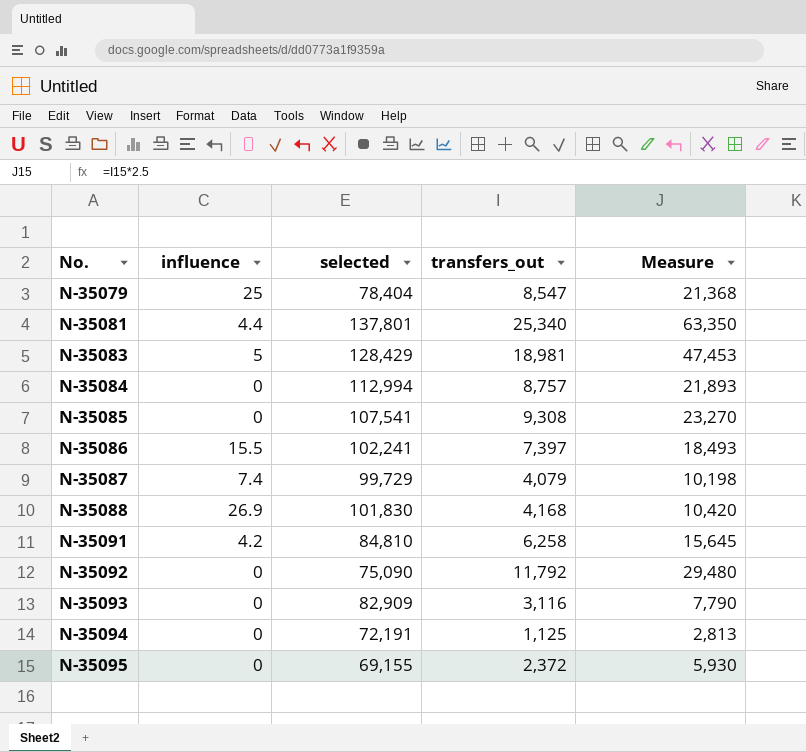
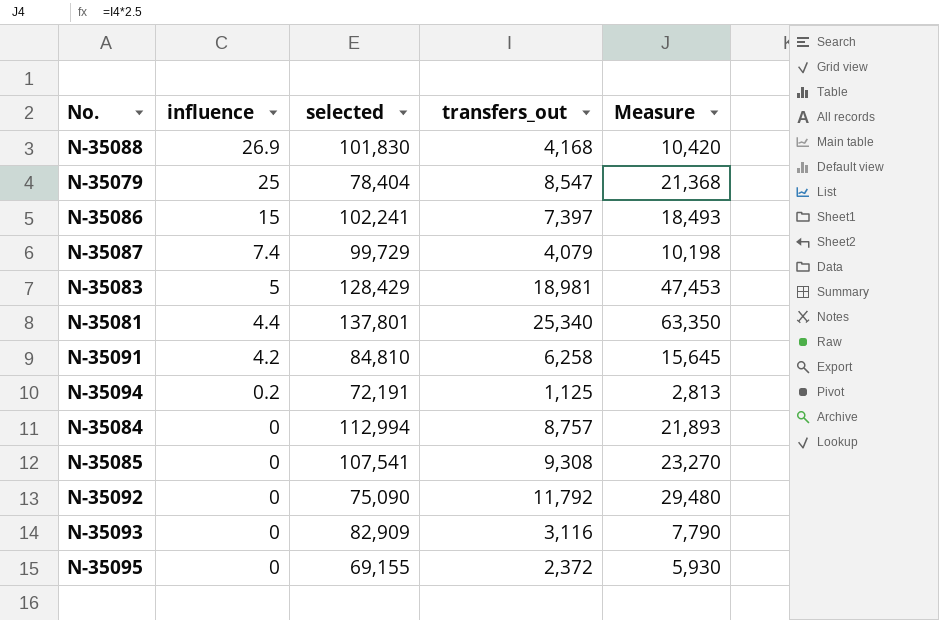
row order: No. ascending -> influence descending
N-35086 | influence: 15.5 -> 15
N-35094 | influence: 0 -> 0.2

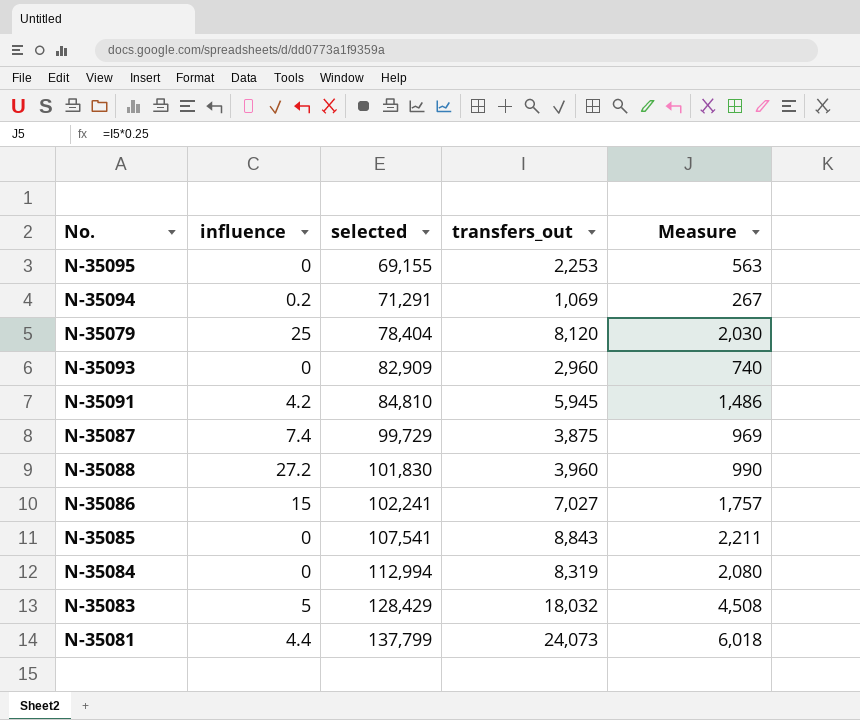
row order: influence descending -> selected ascending
column Measure | formula: [transfers_out] * 2.5 -> [transfers_out] * 0.25
row N-35092: 0 | 75,090 | 11,792 | 29,480 -> none
N-35095 | transfers_out: 2,372 -> 2,253
N-35094 | selected: 72,191 -> 71,291
N-35094 | transfers_out: 1,125 -> 1,069
N-35079 | transfers_out: 8,547 -> 8,120
N-35093 | transfers_out: 3,116 -> 2,960
N-35091 | transfers_out: 6,258 -> 5,945
N-35087 | transfers_out: 4,079 -> 3,875
N-35088 | influence: 26.9 -> 27.2
N-35088 | transfers_out: 4,168 -> 3,960
N-35086 | transfers_out: 7,397 -> 7,027
N-35085 | transfers_out: 9,308 -> 8,843
N-35084 | transfers_out: 8,757 -> 8,319
N-35083 | transfers_out: 18,981 -> 18,032
N-35081 | selected: 137,801 -> 137,799
N-35081 | transfers_out: 25,340 -> 24,073

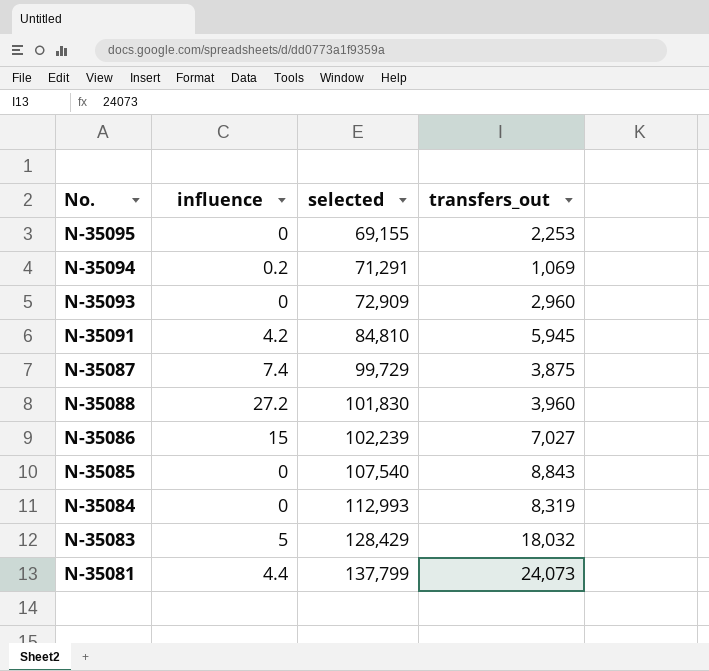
column Measure | formula: [transfers_out] * 0.25 -> none
row N-35079: 25 | 78,404 | 8,120 | 2,030 -> none
N-35093 | selected: 82,909 -> 72,909
N-35086 | selected: 102,241 -> 102,239
N-35085 | selected: 107,541 -> 107,540
N-35084 | selected: 112,994 -> 112,993

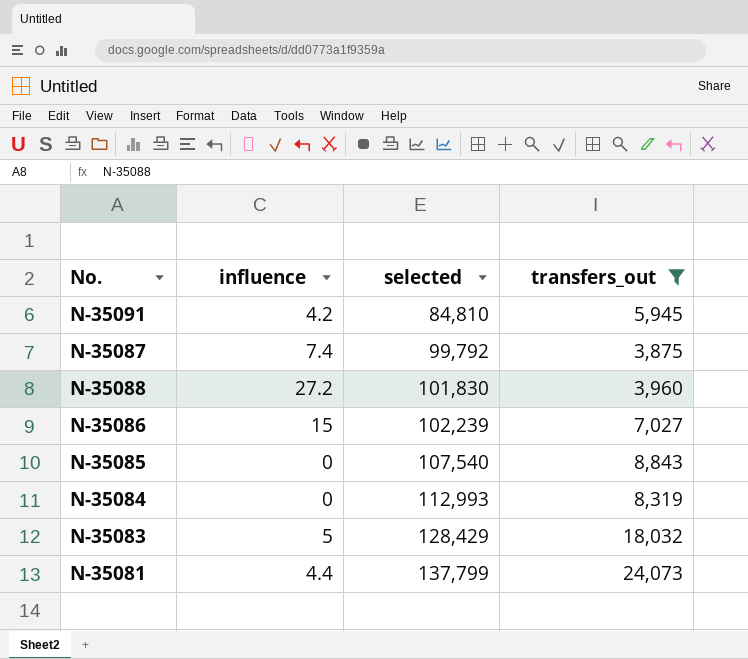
filter: none -> transfers_out >= 3,875
N-35087 | selected: 99,729 -> 99,792

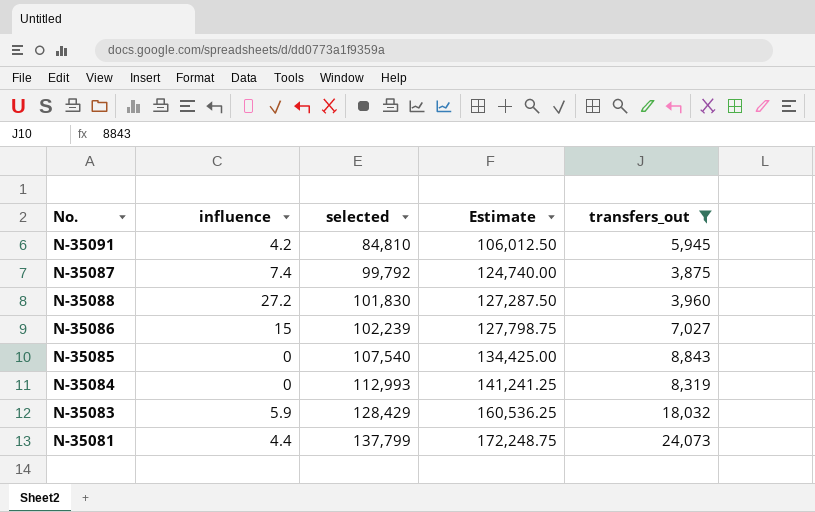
column Estimate | formula: none -> [selected] * 1.25
N-35083 | influence: 5 -> 5.9

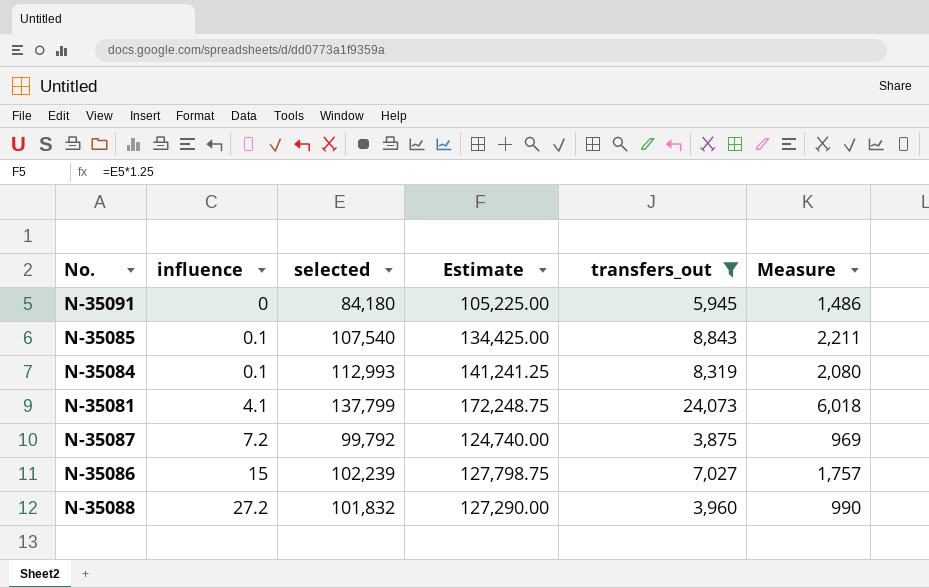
row order: selected ascending -> influence ascending
column Measure | formula: none -> [transfers_out] * 0.25
row N-35083: 5.9 | 128,429 | 160,536.25 | 18,032 -> none
N-35091 | influence: 4.2 -> 0
N-35091 | selected: 84,810 -> 84,180
N-35091 | Estimate: 106,012.50 -> 105,225.00
N-35085 | influence: 0 -> 0.1
N-35084 | influence: 0 -> 0.1
N-35081 | influence: 4.4 -> 4.1
N-35087 | influence: 7.4 -> 7.2
N-35088 | selected: 101,830 -> 101,832
N-35088 | Estimate: 127,287.50 -> 127,290.00

